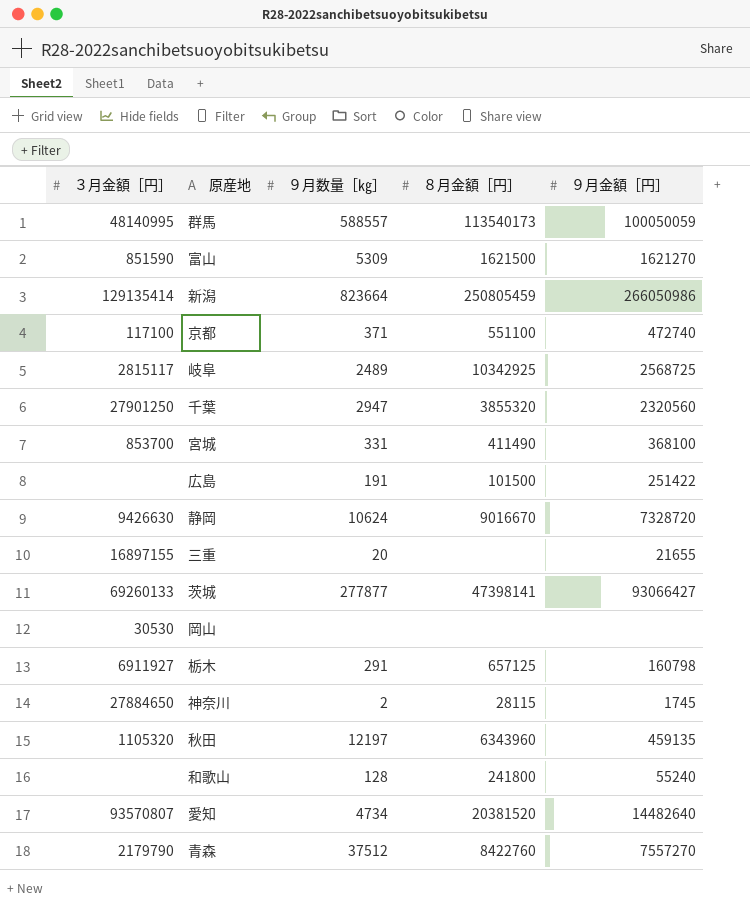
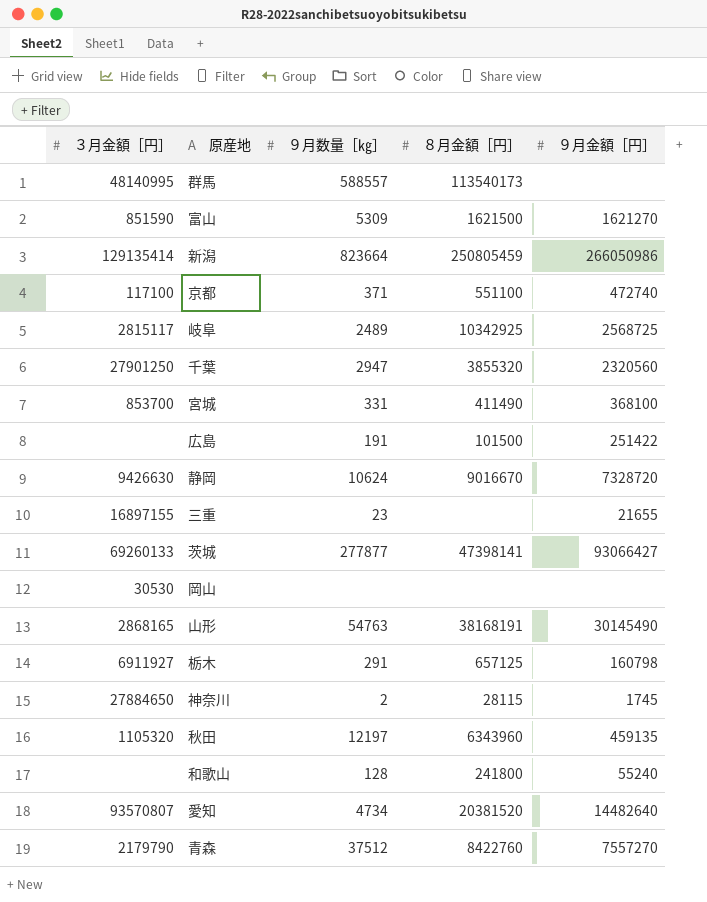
群馬 | ９月金額［円］: 100050059 -> none
三重 | ９月数量［㎏］: 20 -> 23
row 山形: none -> 2868165 | 54763 | 38168191 | 30145490

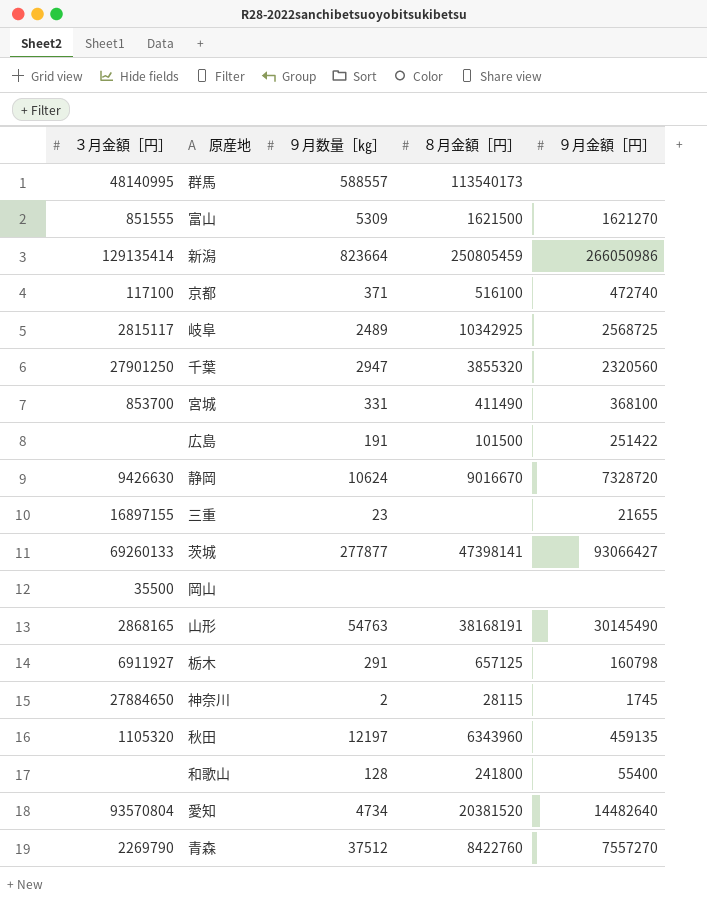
富山 | ３月金額［円］: 851590 -> 851555
京都 | ８月金額［円］: 551100 -> 516100
岡山 | ３月金額［円］: 30530 -> 35500
和歌山 | ９月金額［円］: 55240 -> 55400
愛知 | ３月金額［円］: 93570807 -> 93570804
青森 | ３月金額［円］: 2179790 -> 2269790

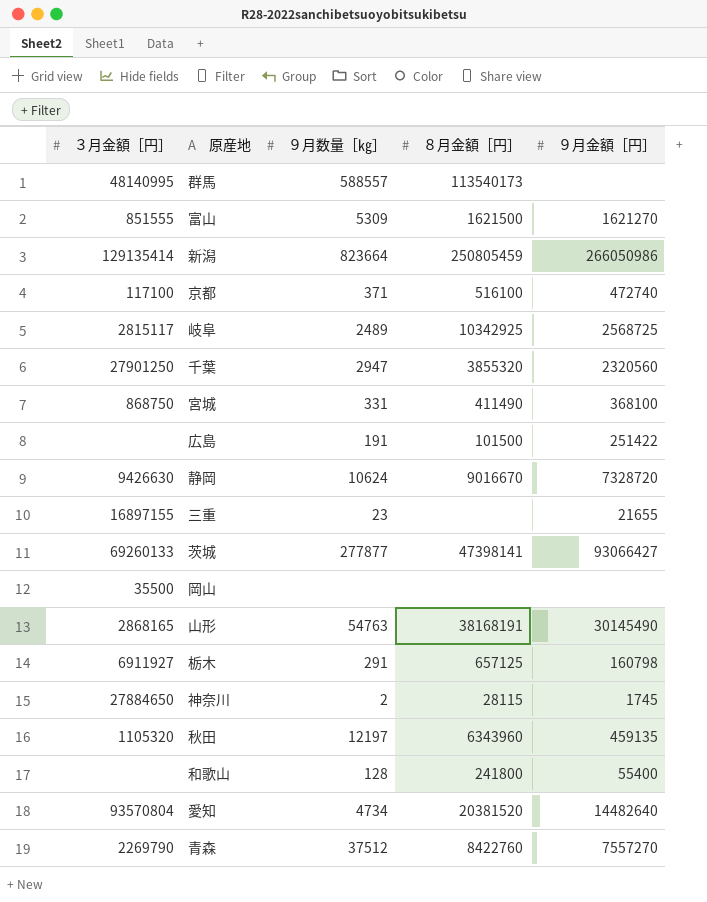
宮城 | ３月金額［円］: 853700 -> 868750

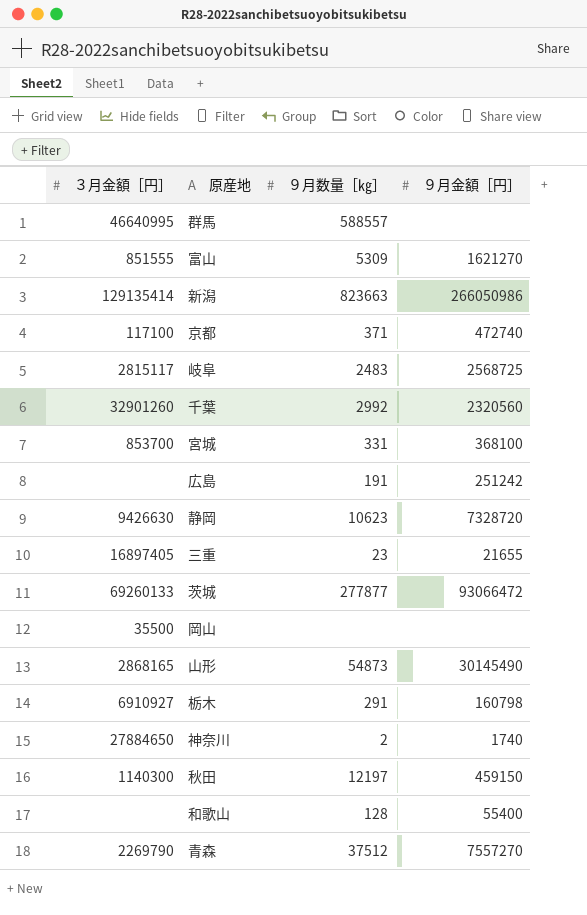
column ８月金額［円］ | position: 4 -> none
row 愛知: 93570804 | 4734 | 20381520 | 14482640 -> none
群馬 | ３月金額［円］: 48140995 -> 46640995
新潟 | ９月数量［㎏］: 823664 -> 823663
岐阜 | ９月数量［㎏］: 2489 -> 2483
千葉 | ３月金額［円］: 27901250 -> 32901260
千葉 | ９月数量［㎏］: 2947 -> 2992
宮城 | ３月金額［円］: 868750 -> 853700
広島 | ９月金額［円］: 251422 -> 251242
静岡 | ９月数量［㎏］: 10624 -> 10623
三重 | ３月金額［円］: 16897155 -> 16897405
茨城 | ９月金額［円］: 93066427 -> 93066472
山形 | ９月数量［㎏］: 54763 -> 54873
栃木 | ３月金額［円］: 6911927 -> 6910927
神奈川 | ９月金額［円］: 1745 -> 1740
秋田 | ３月金額［円］: 1105320 -> 1140300
秋田 | ９月金額［円］: 459135 -> 459150

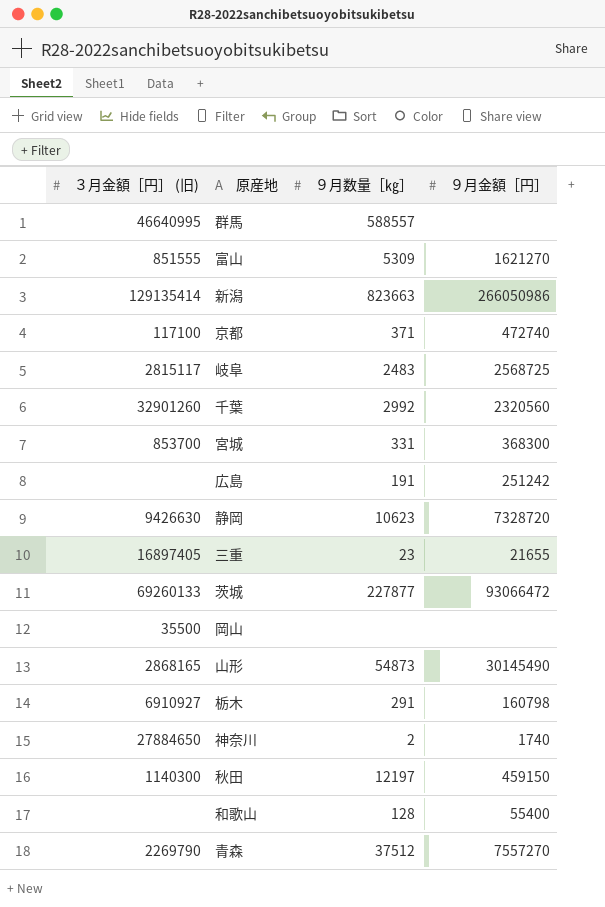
column name: ３月金額［円］ -> ３月金額［円］ (旧)
宮城 | ９月金額［円］: 368100 -> 368300
茨城 | ９月数量［㎏］: 277877 -> 227877

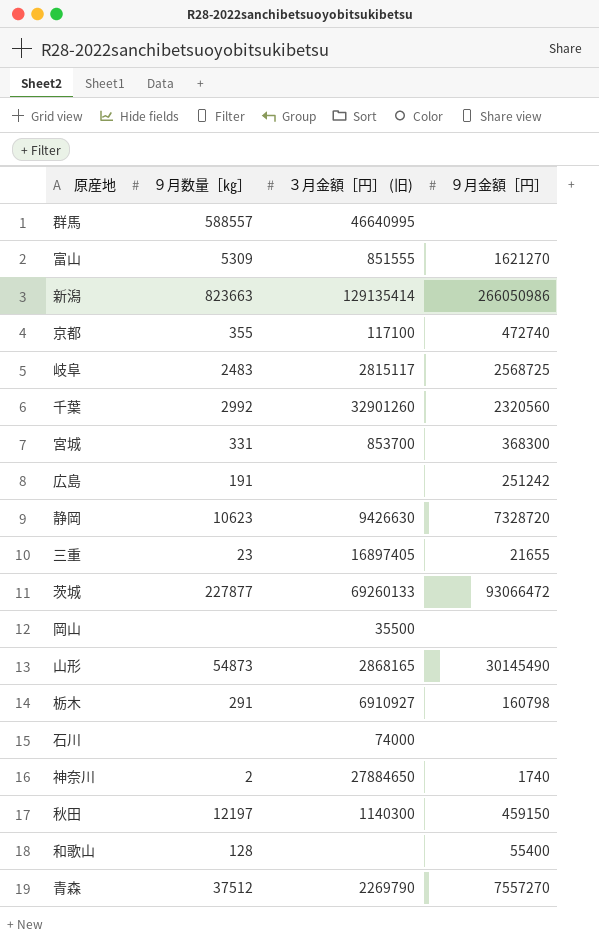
column ３月金額［円］ (旧) | position: 1 -> 3
京都 | ９月数量［㎏］: 371 -> 355
row 石川: none -> none | 74000 | none

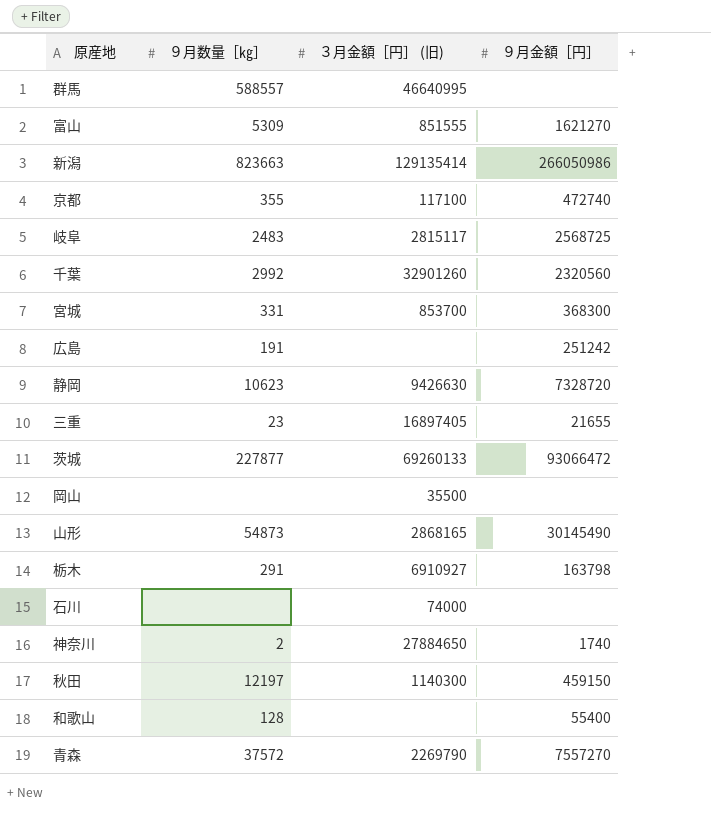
栃木 | ９月金額［円］: 160798 -> 163798
青森 | ９月数量［㎏］: 37512 -> 37572

